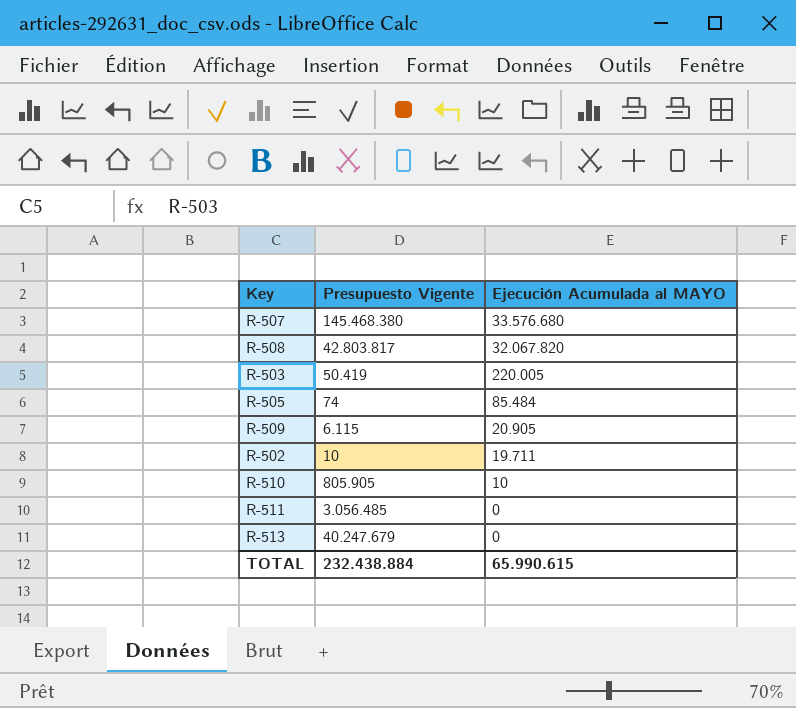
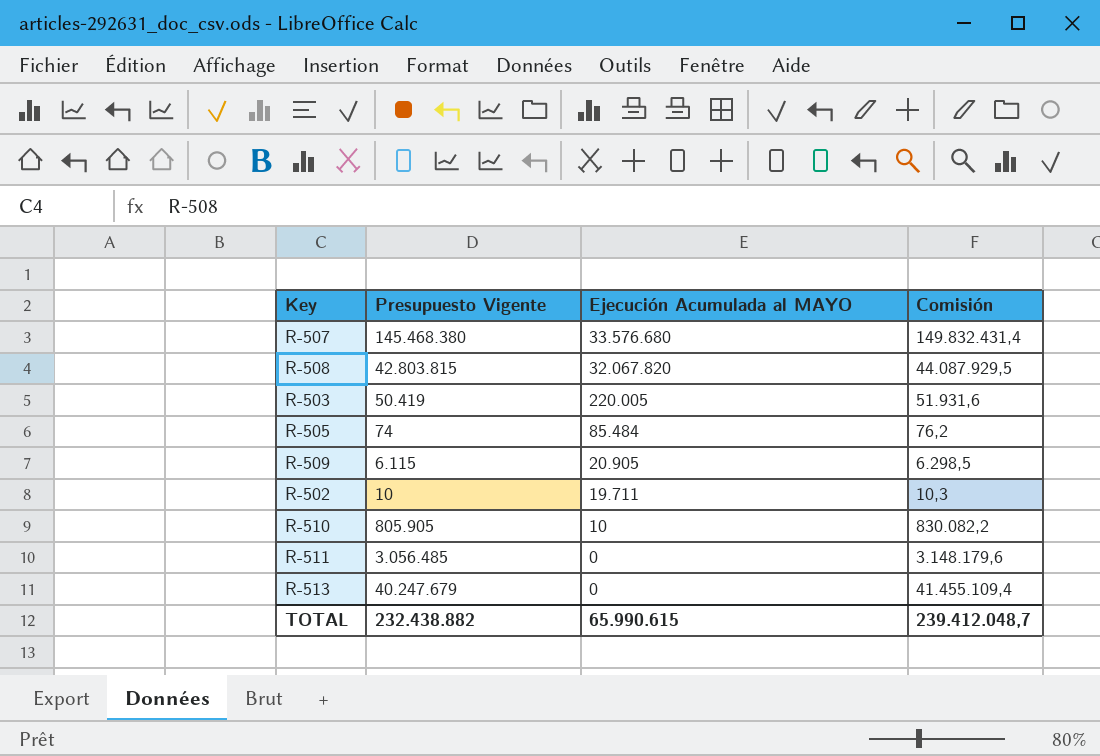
column Comisión | formula: none -> [Presupuesto Vigente] * 1,03
R-508 | Presupuesto Vigente: 42.803.817 -> 42.803.815
TOTAL | Presupuesto Vigente: 232.438.884 -> 232.438.882

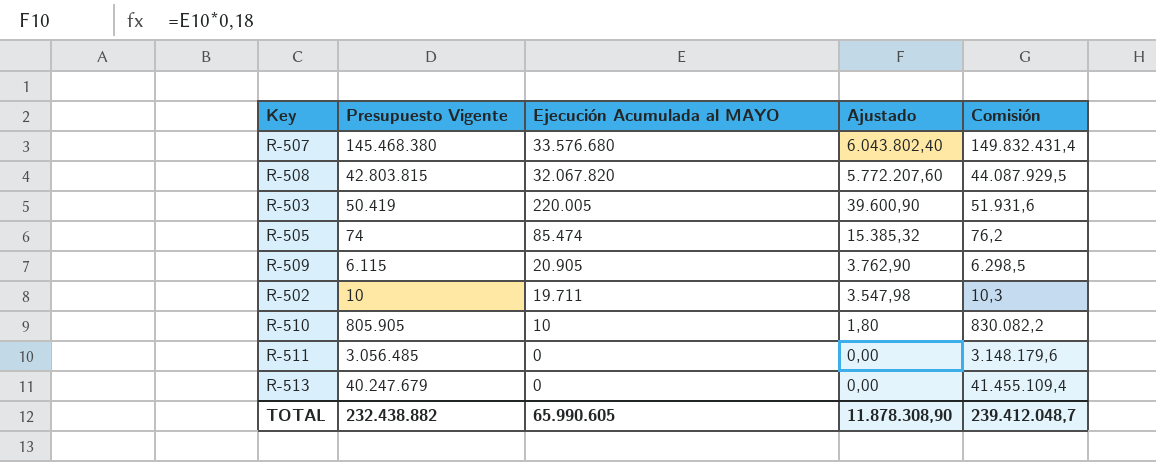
column Ajustado | formula: none -> [Ejecución Acumulada al MAYO] * 0,18
R-505 | Ejecución Acumulada al MAYO: 85.484 -> 85.474
TOTAL | Ejecución Acumulada al MAYO: 65.990.615 -> 65.990.605

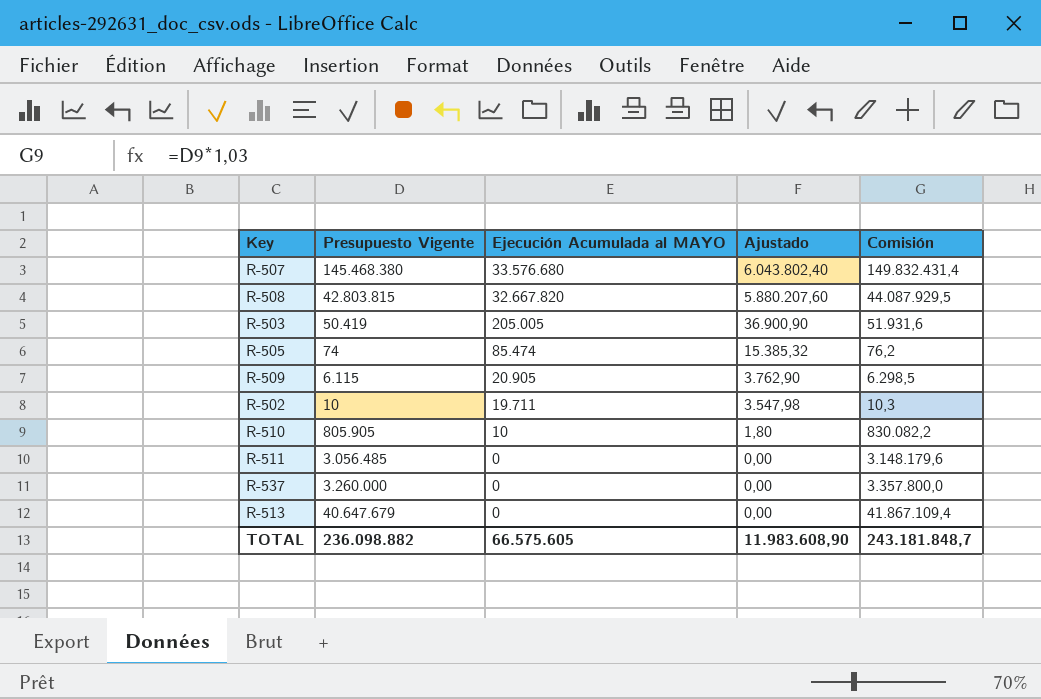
R-508 | Ejecución Acumulada al MAYO: 32.067.820 -> 32.667.820
R-508 | Ajustado: 5.772.207,60 -> 5.880.207,60
R-503 | Ejecución Acumulada al MAYO: 220.005 -> 205.005
R-503 | Ajustado: 39.600,90 -> 36.900,90
row R-537: none -> 3.260.000 | 0 | 0,00 | 3.357.800,0
R-513 | Presupuesto Vigente: 40.247.679 -> 40.647.679
R-513 | Comisión: 41.455.109,4 -> 41.867.109,4
TOTAL | Presupuesto Vigente: 232.438.882 -> 236.098.882
TOTAL | Ejecución Acumulada al MAYO: 65.990.605 -> 66.575.605
TOTAL | Ajustado: 11.878.308,90 -> 11.983.608,90
TOTAL | Comisión: 239.412.048,7 -> 243.181.848,7

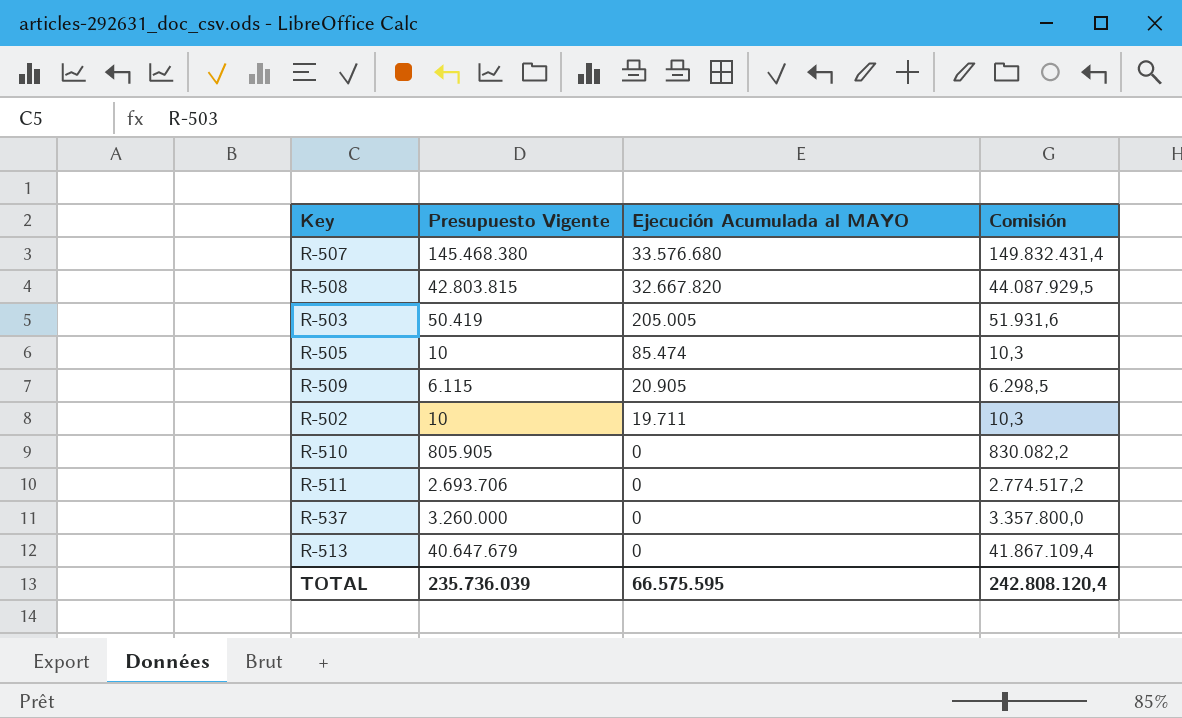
column Ajustado | formula: [Ejecución Acumulada al MAYO] * 0,18 -> none
R-505 | Presupuesto Vigente: 74 -> 10
R-505 | Comisión: 76,2 -> 10,3
R-510 | Ejecución Acumulada al MAYO: 10 -> 0
R-511 | Presupuesto Vigente: 3.056.485 -> 2.693.706
R-511 | Comisión: 3.148.179,6 -> 2.774.517,2
TOTAL | Presupuesto Vigente: 236.098.882 -> 235.736.039
TOTAL | Ejecución Acumulada al MAYO: 66.575.605 -> 66.575.595
TOTAL | Comisión: 243.181.848,7 -> 242.808.120,4

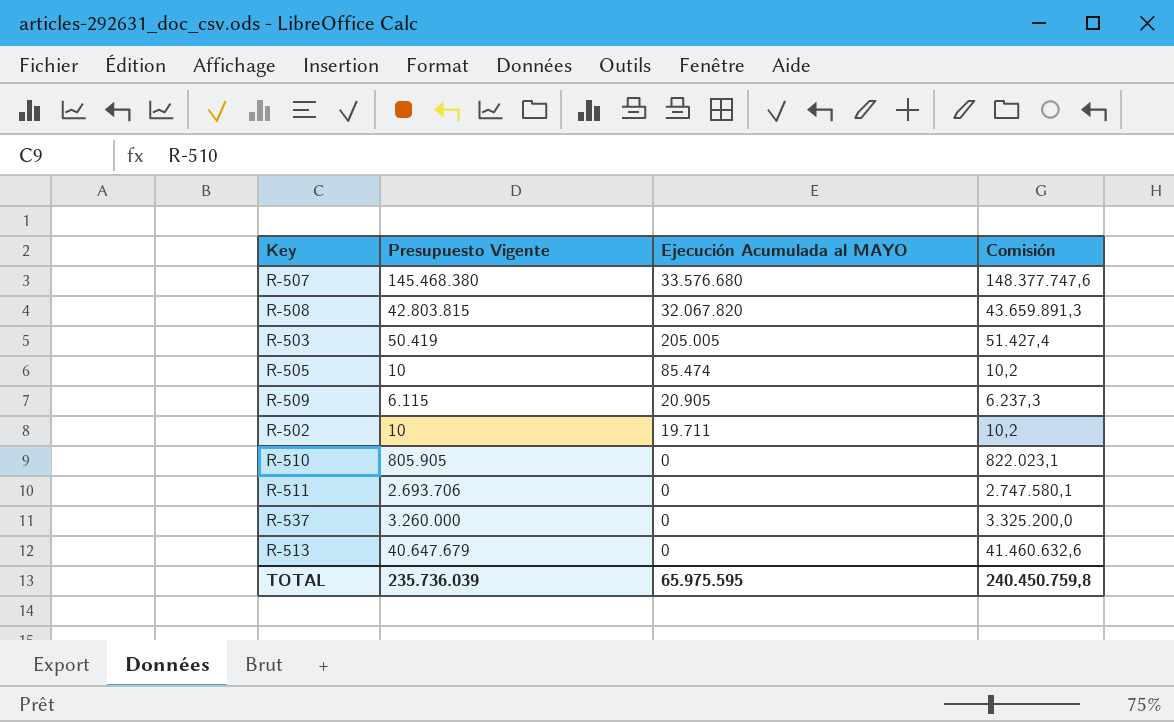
column Comisión | formula: [Presupuesto Vigente] * 1,03 -> [Presupuesto Vigente] * 1,02
R-508 | Ejecución Acumulada al MAYO: 32.667.820 -> 32.067.820
TOTAL | Ejecución Acumulada al MAYO: 66.575.595 -> 65.975.595
TOTAL | Comisión: 242.808.120,4 -> 240.450.759,8

